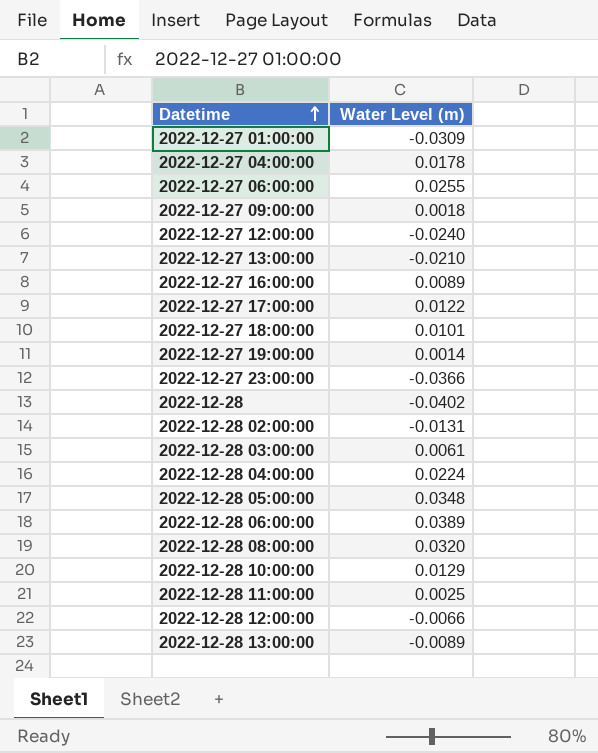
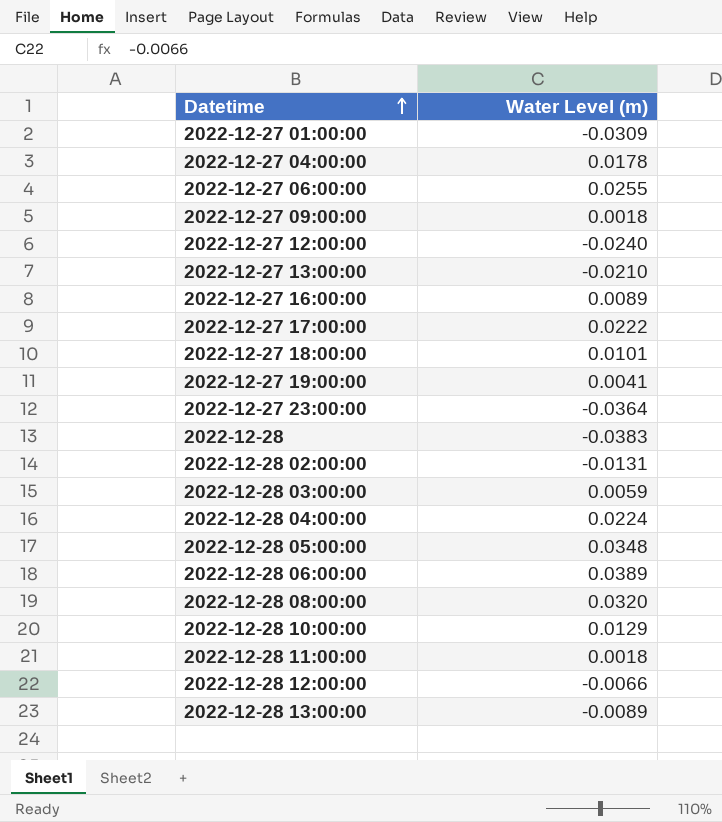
2022-12-27 17:00:00 | Water Level (m): 0.0122 -> 0.0222
2022-12-27 19:00:00 | Water Level (m): 0.0014 -> 0.0041
2022-12-27 23:00:00 | Water Level (m): -0.0366 -> -0.0364
2022-12-28 | Water Level (m): -0.0402 -> -0.0383
2022-12-28 03:00:00 | Water Level (m): 0.0061 -> 0.0059
2022-12-28 11:00:00 | Water Level (m): 0.0025 -> 0.0018

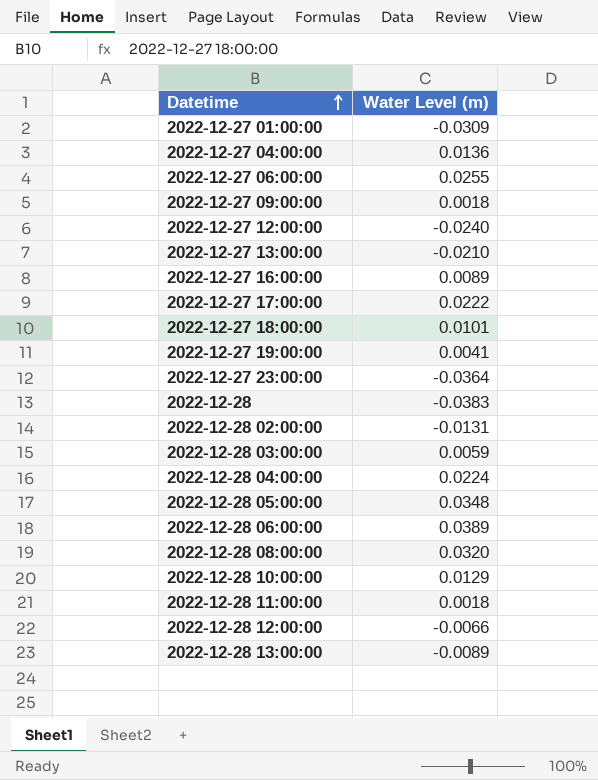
2022-12-27 04:00:00 | Water Level (m): 0.0178 -> 0.0136

